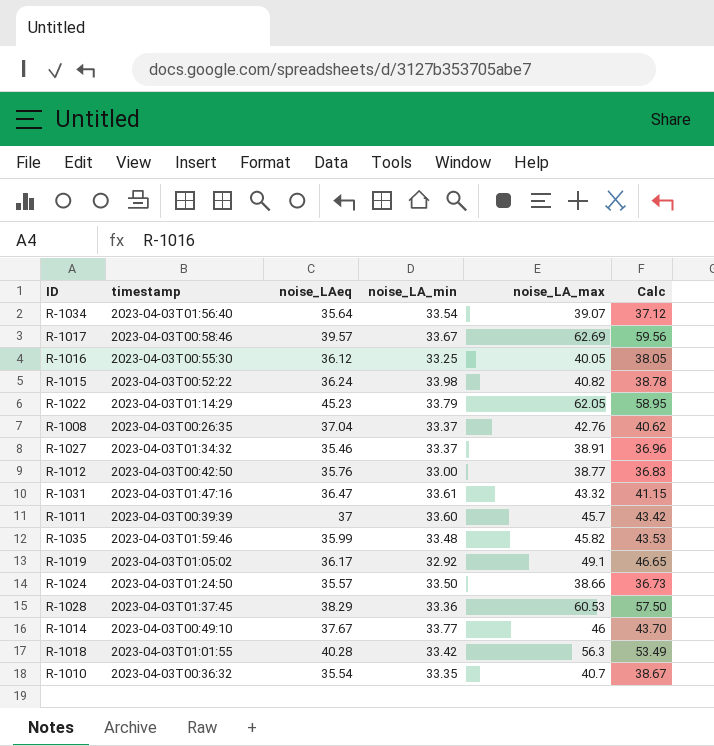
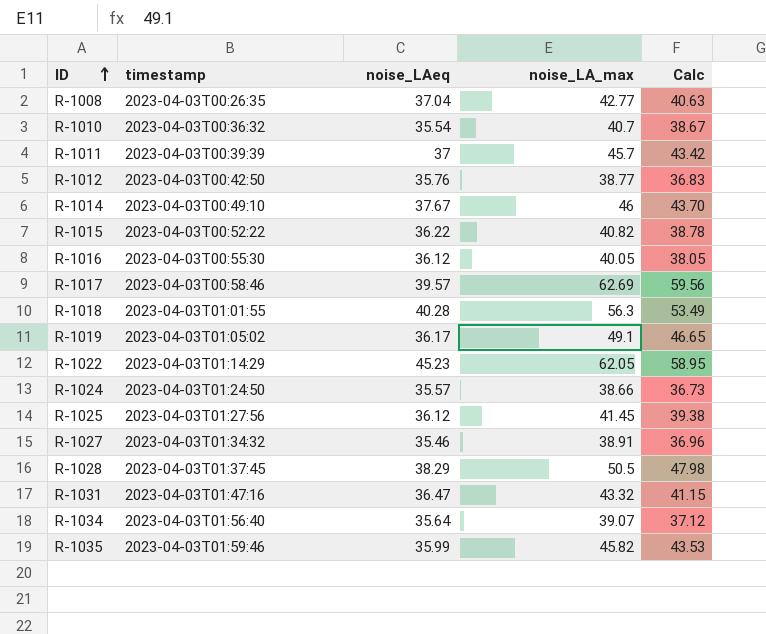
row order: none -> ID ascending
column noise_LA_min | position: 4 -> none
R-1008 | noise_LA_max: 42.76 -> 42.77
R-1008 | Calc: 40.62 -> 40.63
R-1015 | noise_LAeq: 36.24 -> 36.22
row R-1025: none -> 2023-04-03T01:27:56 | 36.12 | 41.45 | 39.38
R-1028 | noise_LA_max: 60.53 -> 50.5
R-1028 | Calc: 57.50 -> 47.98

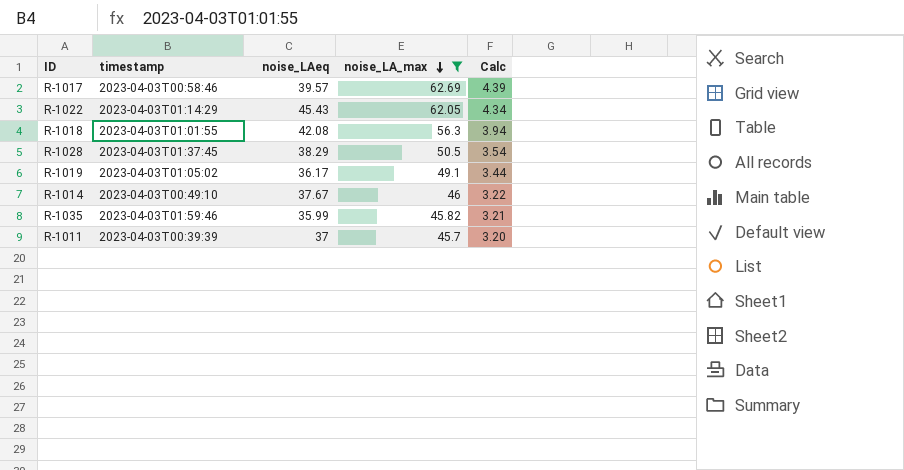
filter: none -> noise_LA_max >= 45.7
row order: ID ascending -> noise_LA_max descending
column Calc | formula: [noise_LA_max] * 0.95 -> [noise_LA_max] * 0.07
R-1022 | noise_LAeq: 45.23 -> 45.43
R-1018 | noise_LAeq: 40.28 -> 42.08

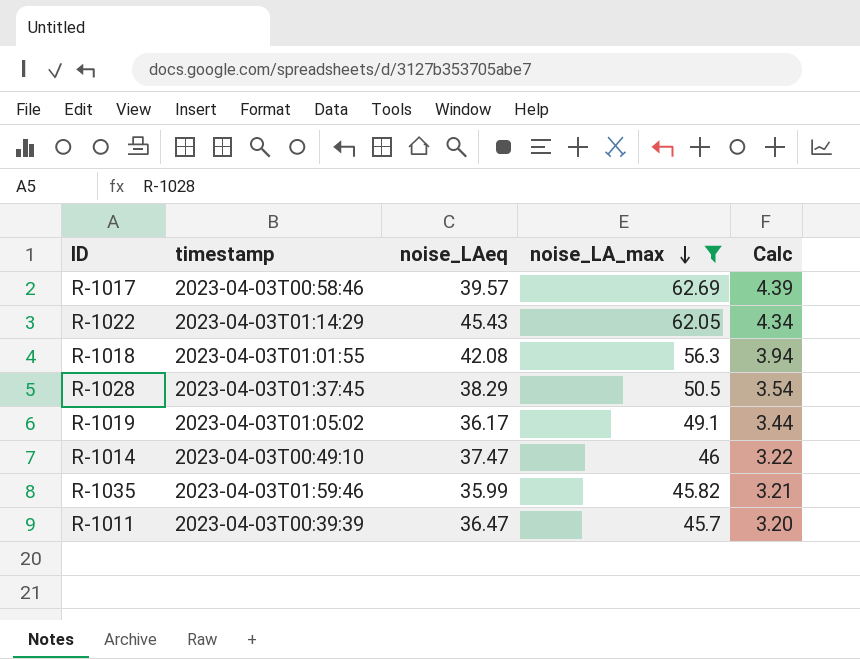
R-1014 | noise_LAeq: 37.67 -> 37.47
R-1011 | noise_LAeq: 37 -> 36.47

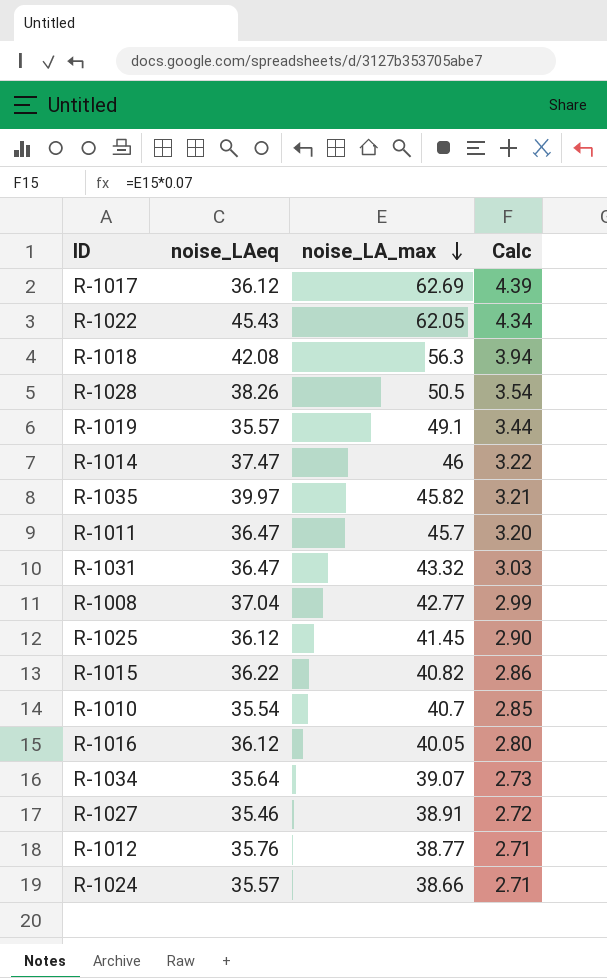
filter: noise_LA_max >= 45.7 -> none
column timestamp | position: 2 -> none
R-1017 | noise_LAeq: 39.57 -> 36.12
R-1028 | noise_LAeq: 38.29 -> 38.26
R-1019 | noise_LAeq: 36.17 -> 35.57
R-1035 | noise_LAeq: 35.99 -> 39.97

